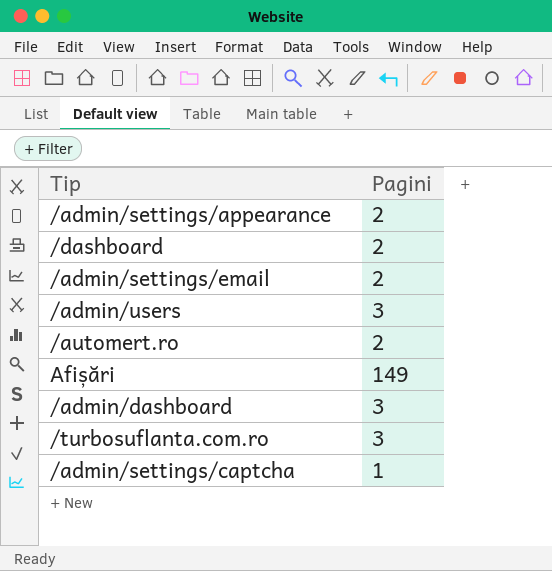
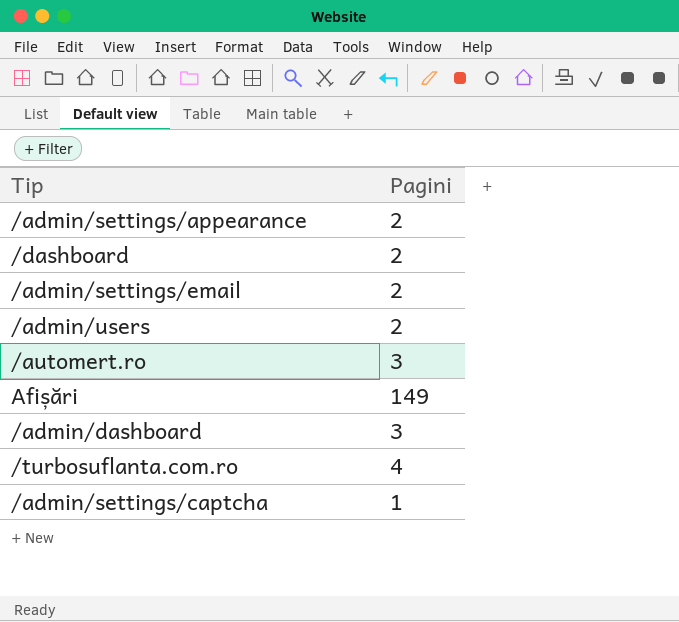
/admin/users | Pagini: 3 -> 2
/automert.ro | Pagini: 2 -> 3
/turbosuflanta.com.ro | Pagini: 3 -> 4

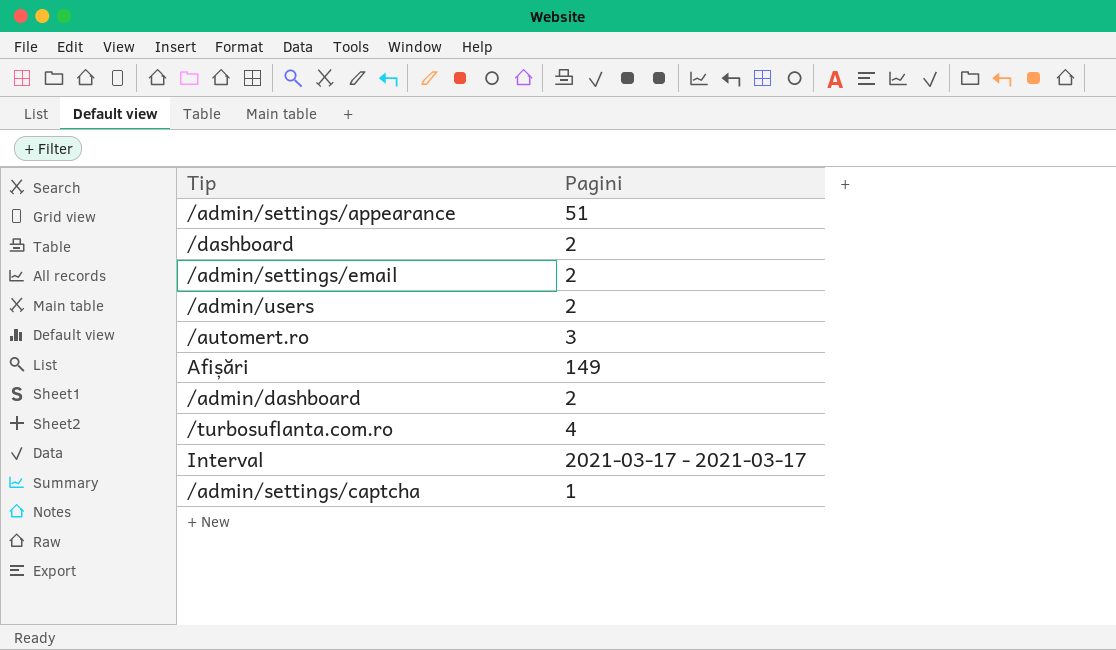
/admin/settings/appearance | Pagini: 2 -> 51
/admin/dashboard | Pagini: 3 -> 2
row Interval: none -> 2021-03-17 - 2021-03-17

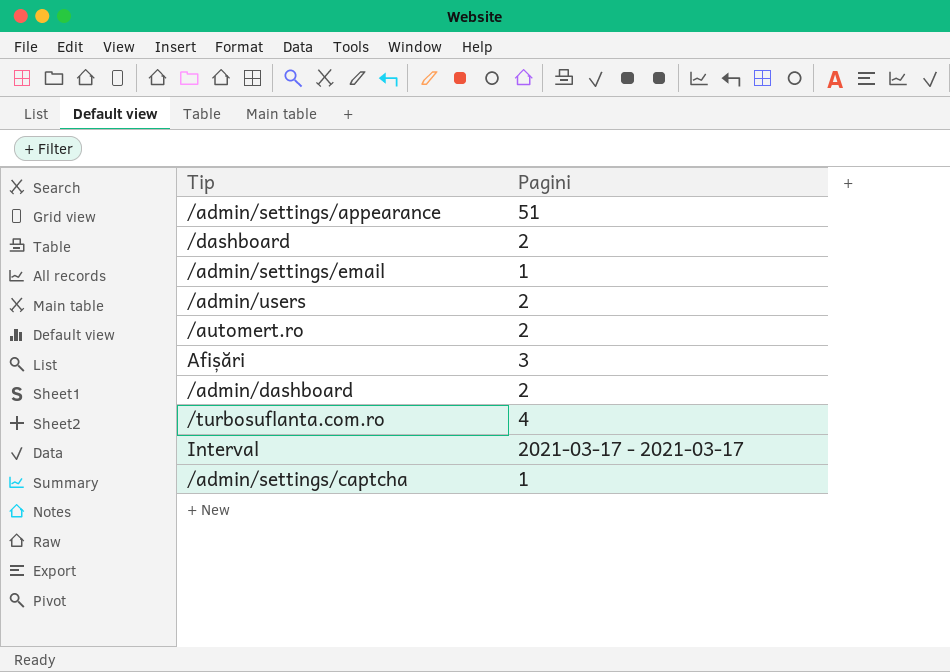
/admin/settings/email | Pagini: 2 -> 1
/automert.ro | Pagini: 3 -> 2
Afișări | Pagini: 149 -> 3

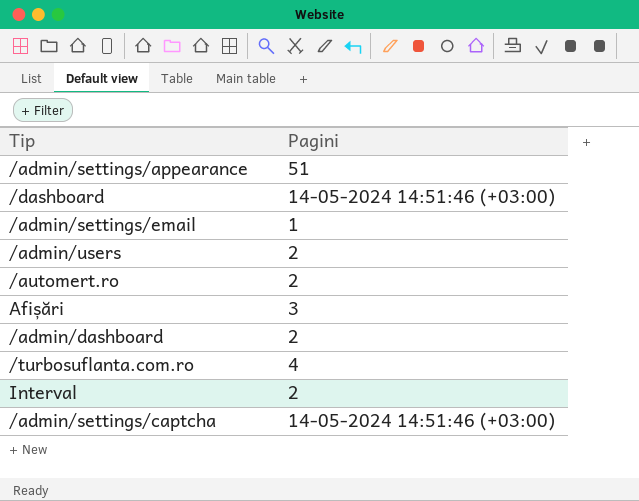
/dashboard | Pagini: 2 -> 14-05-2024 14:51:46 (+03:00)
Interval | Pagini: 2021-03-17 - 2021-03-17 -> 2
/admin/settings/captcha | Pagini: 1 -> 14-05-2024 14:51:46 (+03:00)

